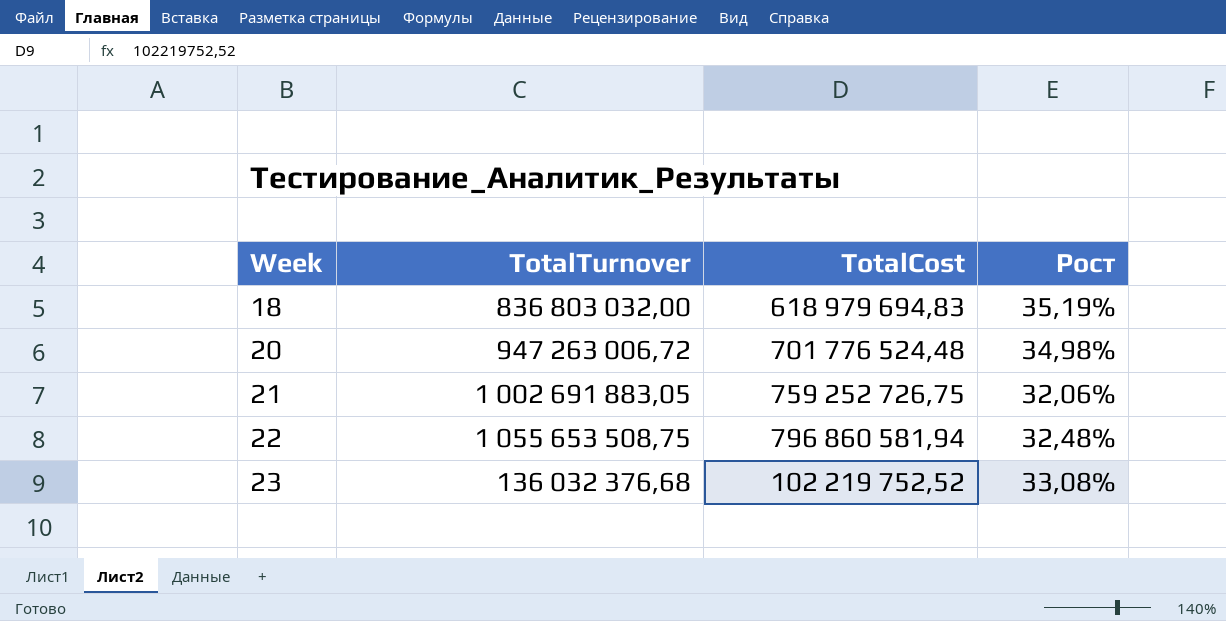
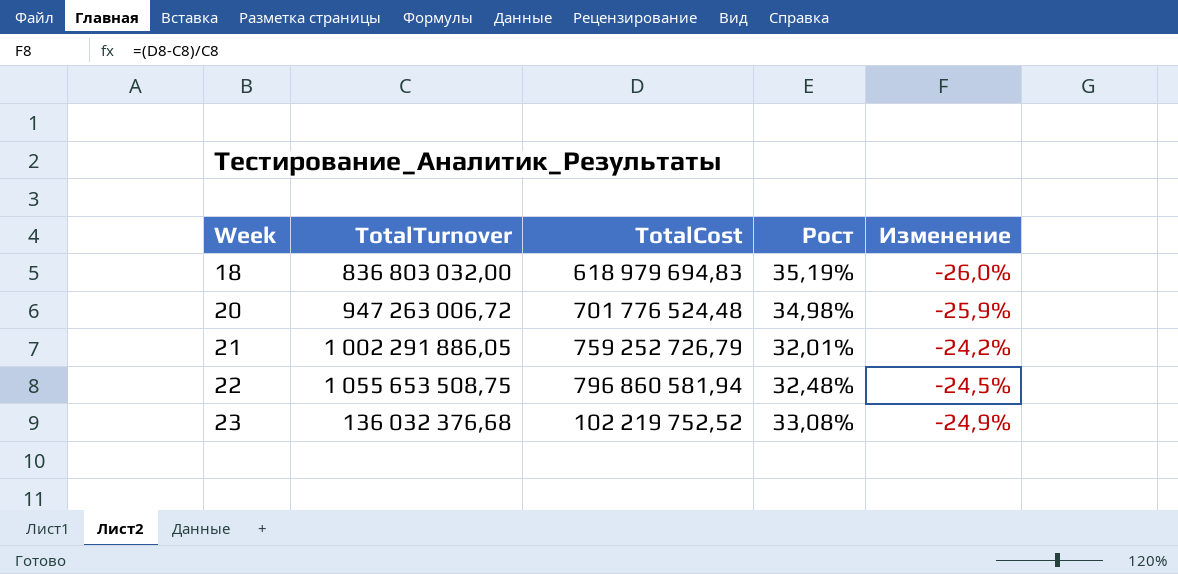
column Изменение | formula: none -> ([TotalCost] - [TotalTurnover]) / [TotalTurnover]
21 | TotalTurnover: 1 002 691 883,05 -> 1 002 291 886,05
21 | TotalCost: 759 252 726,75 -> 759 252 726,79
21 | Рост: 32,06% -> 32,01%

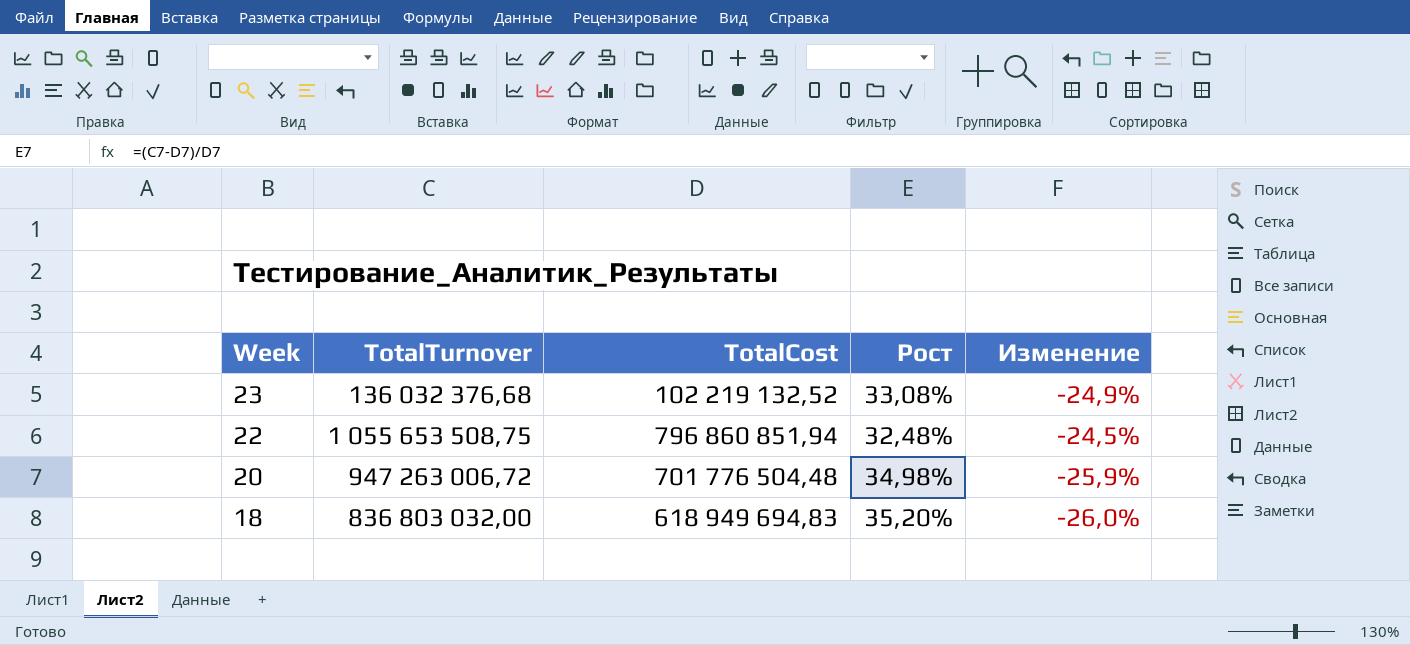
row order: Week ascending -> Week descending
row 21: 1 002 291 886,05 | 759 252 726,79 | 32,01% | -24,2% -> none
23 | TotalCost: 102 219 752,52 -> 102 219 132,52
22 | TotalCost: 796 860 581,94 -> 796 860 851,94
20 | TotalCost: 701 776 524,48 -> 701 776 504,48
18 | TotalCost: 618 979 694,83 -> 618 949 694,83
18 | Рост: 35,19% -> 35,20%

